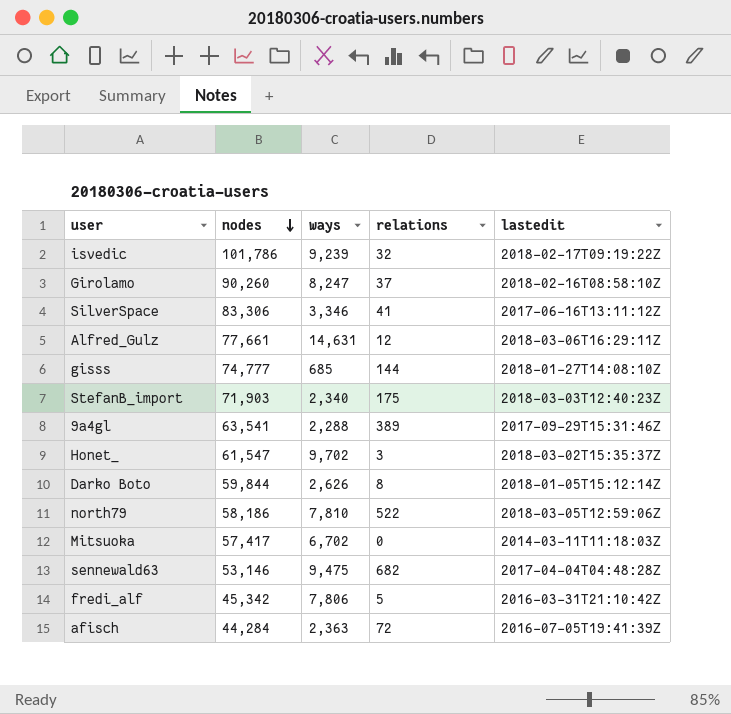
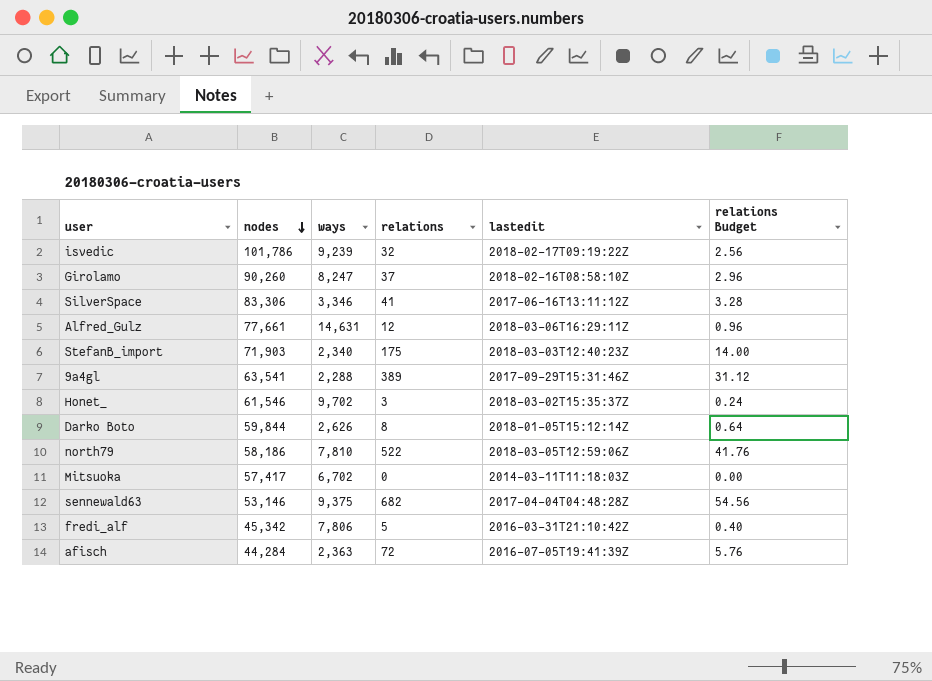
column relations Budget | formula: none -> [relations] * 0.08
row gisss: 74,777 | 685 | 144 | 2018-01-27T14:08:10Z -> none
Honet_ | nodes: 61,547 -> 61,546
sennewald63 | ways: 9,475 -> 9,375

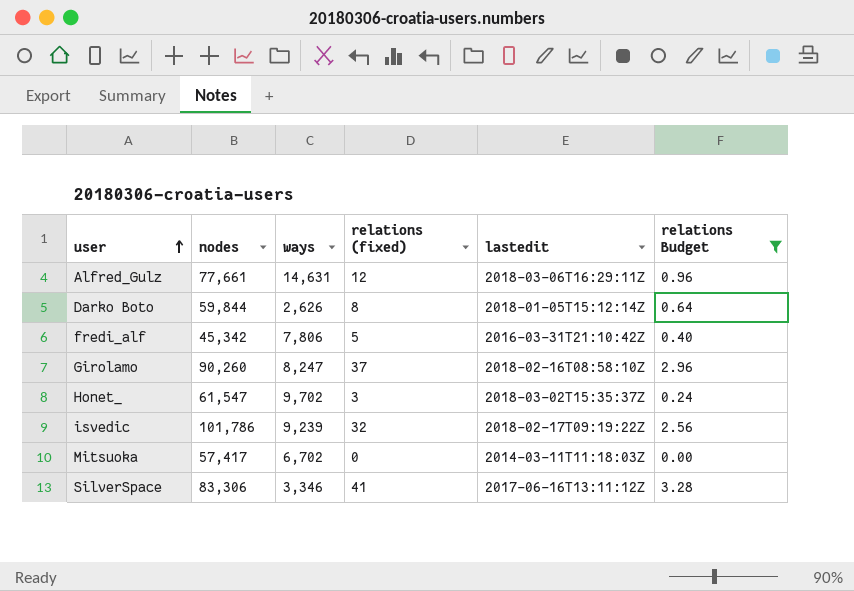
filter: none -> relations Budget <= 3.28
row order: nodes descending -> user ascending
column name: relations -> relations (fixed)
Honet_ | nodes: 61,546 -> 61,547

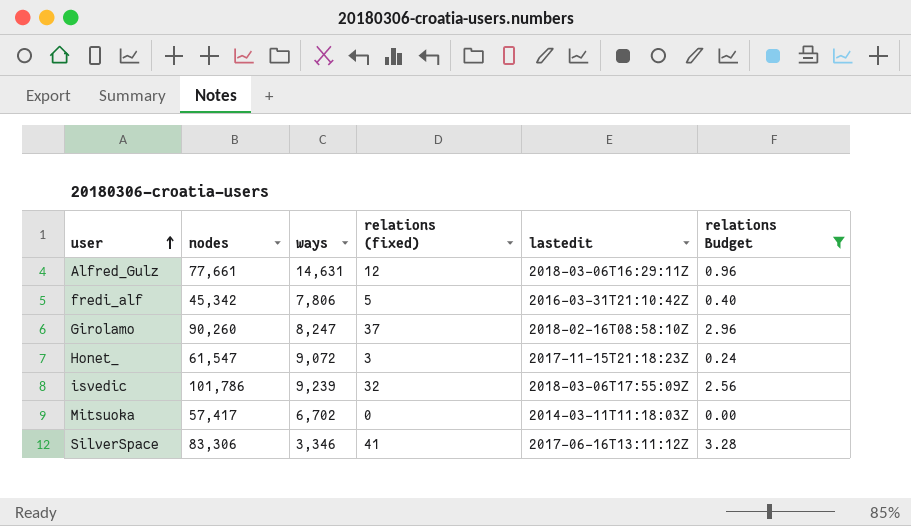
row Darko Boto: 59,844 | 2,626 | 8 | 2018-01-05T15:12:14Z | 0.64 -> none
Honet_ | ways: 9,702 -> 9,072
Honet_ | lastedit: 2018-03-02T15:35:37Z -> 2017-11-15T21:18:23Z
isvedic | lastedit: 2018-02-17T09:19:22Z -> 2018-03-06T17:55:09Z

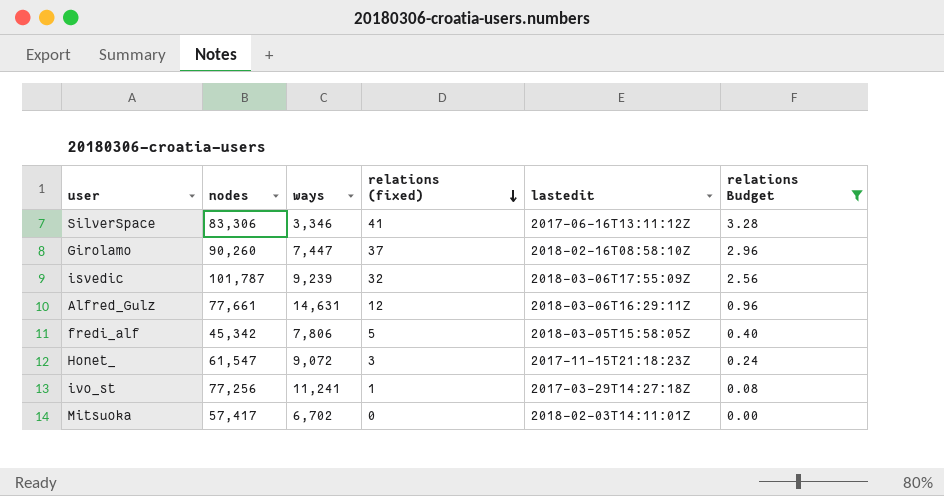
row order: user ascending -> relations (fixed) descending
Girolamo | ways: 8,247 -> 7,447
isvedic | nodes: 101,786 -> 101,787
fredi_alf | lastedit: 2016-03-31T21:10:42Z -> 2018-03-05T15:58:05Z
row ivo_st: none -> 77,256 | 11,241 | 1 | 2017-03-29T14:27:18Z | 0.08
Mitsuoka | lastedit: 2014-03-11T11:18:03Z -> 2018-02-03T14:11:01Z

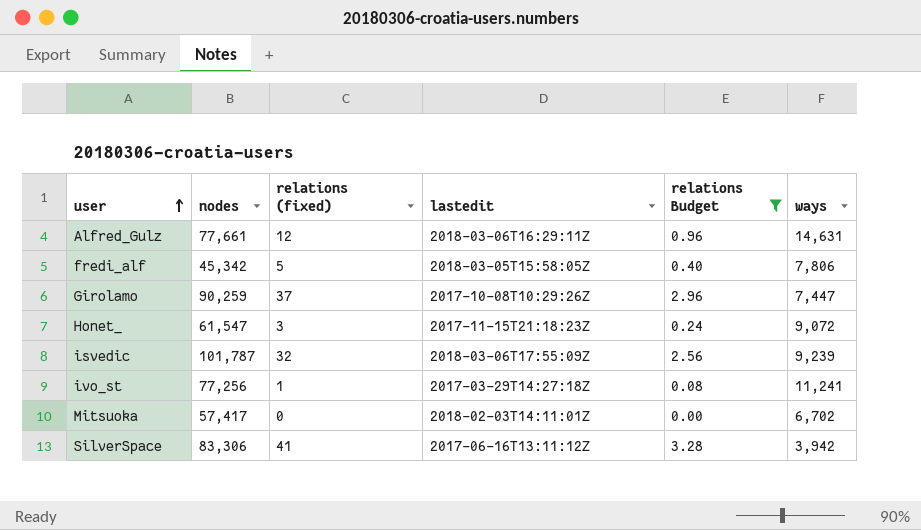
row order: relations (fixed) descending -> user ascending
column ways | position: 3 -> 6
Girolamo | nodes: 90,260 -> 90,259
Girolamo | lastedit: 2018-02-16T08:58:10Z -> 2017-10-08T10:29:26Z
SilverSpace | ways: 3,346 -> 3,942

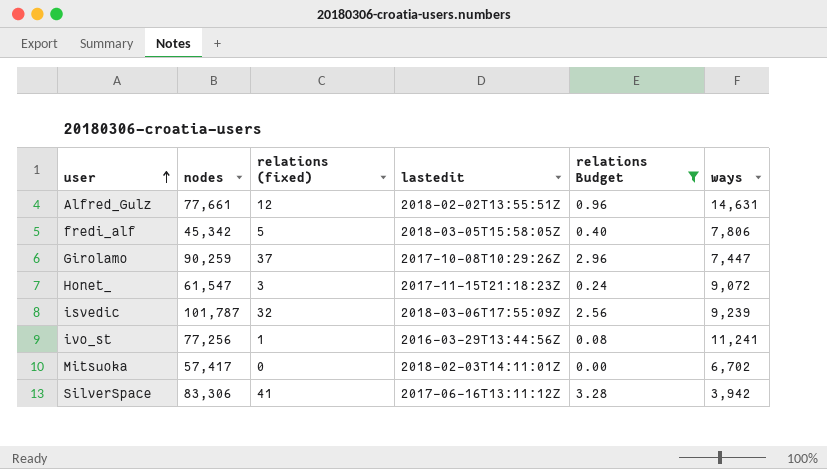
Alfred_Gulz | lastedit: 2018-03-06T16:29:11Z -> 2018-02-02T13:55:51Z
ivo_st | lastedit: 2017-03-29T14:27:18Z -> 2016-03-29T13:44:56Z

